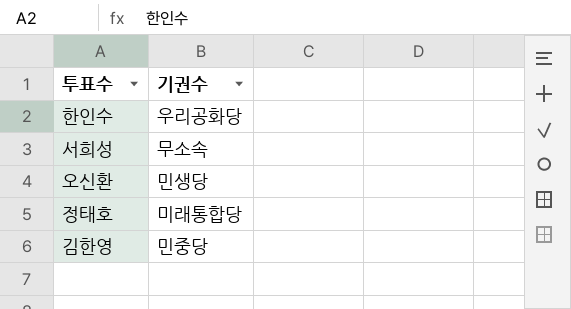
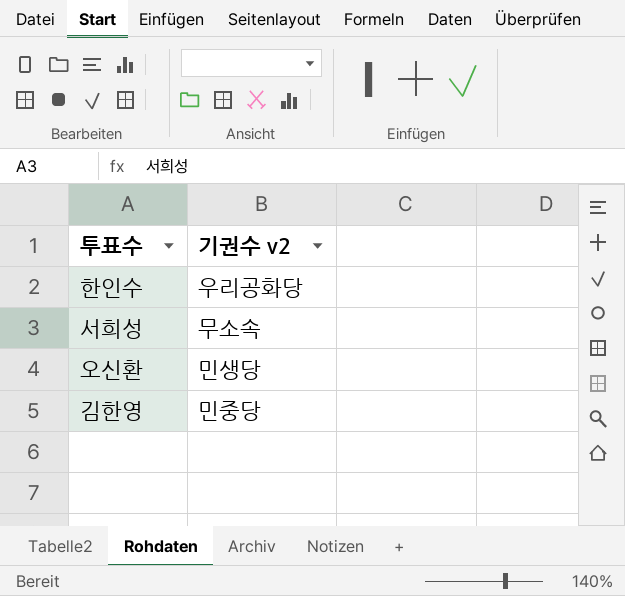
column name: 기권수 -> 기권수 v2
row 정태호: 미래통합당 -> none

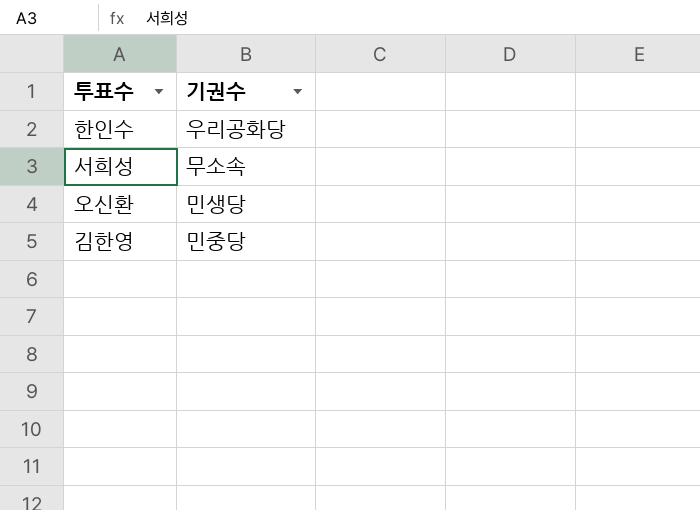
column name: 기권수 v2 -> 기권수

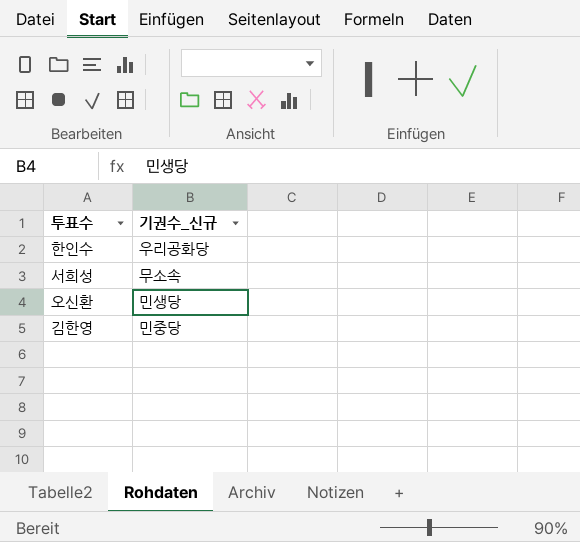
column name: 기권수 -> 기권수_신규

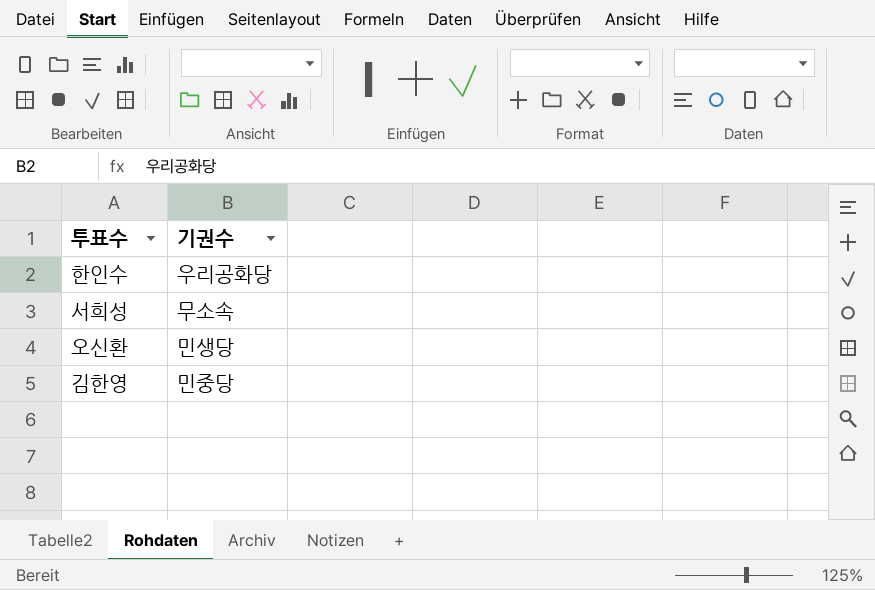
column name: 기권수_신규 -> 기권수

